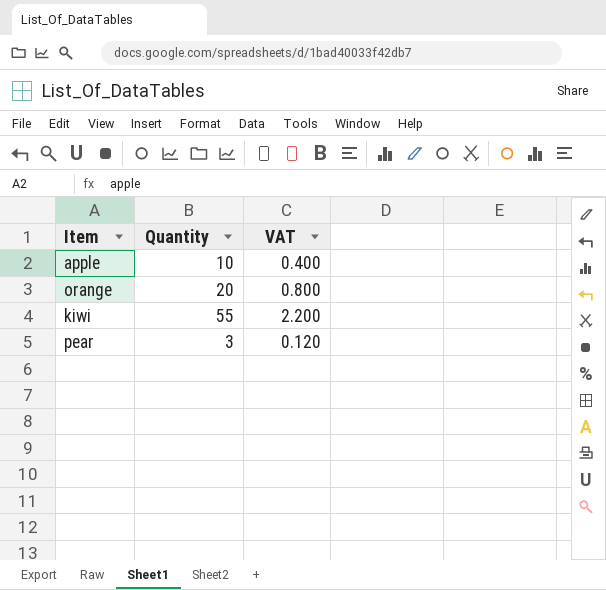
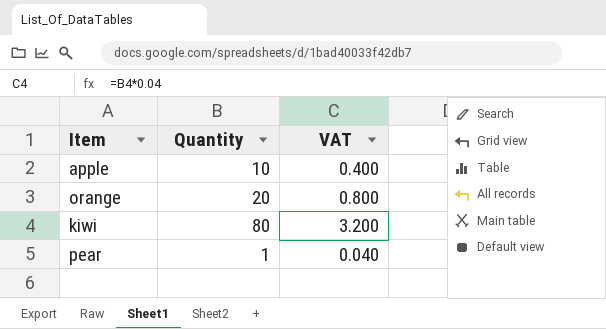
kiwi | Quantity: 55 -> 80
kiwi | VAT: 2.200 -> 3.200
pear | Quantity: 3 -> 1
pear | VAT: 0.120 -> 0.040

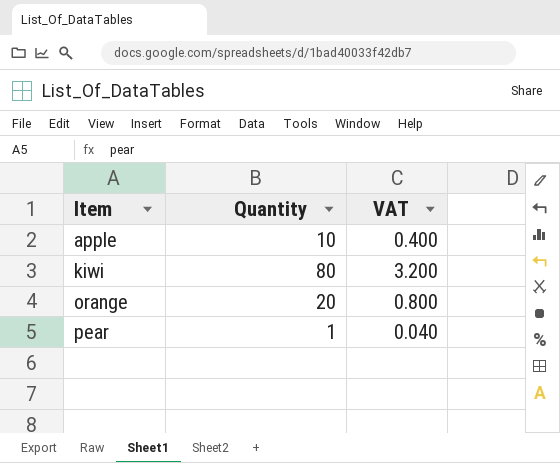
row order: none -> Item ascending

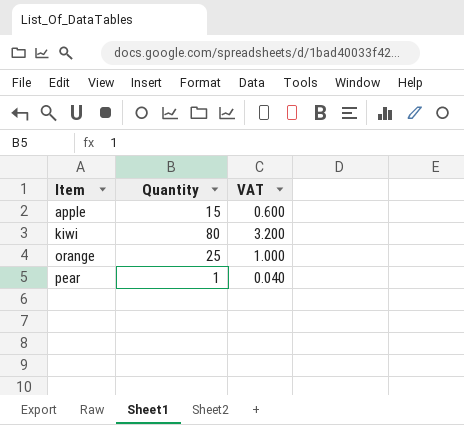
apple | Quantity: 10 -> 15
apple | VAT: 0.400 -> 0.600
orange | Quantity: 20 -> 25
orange | VAT: 0.800 -> 1.000

